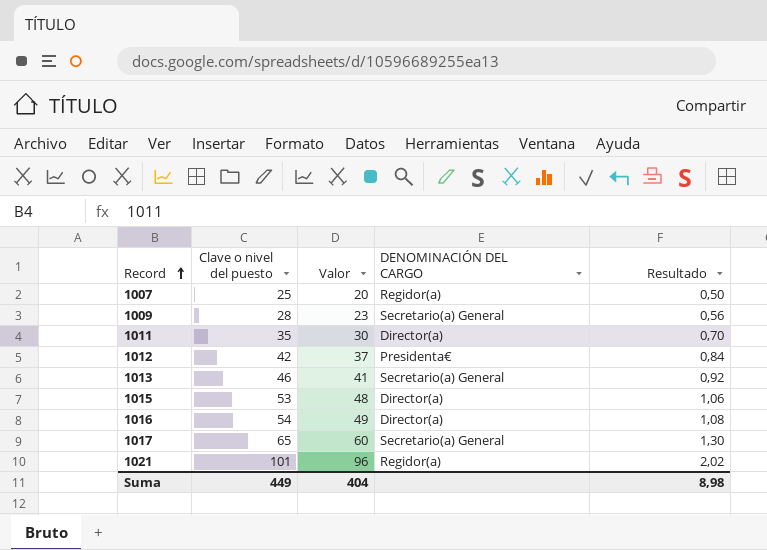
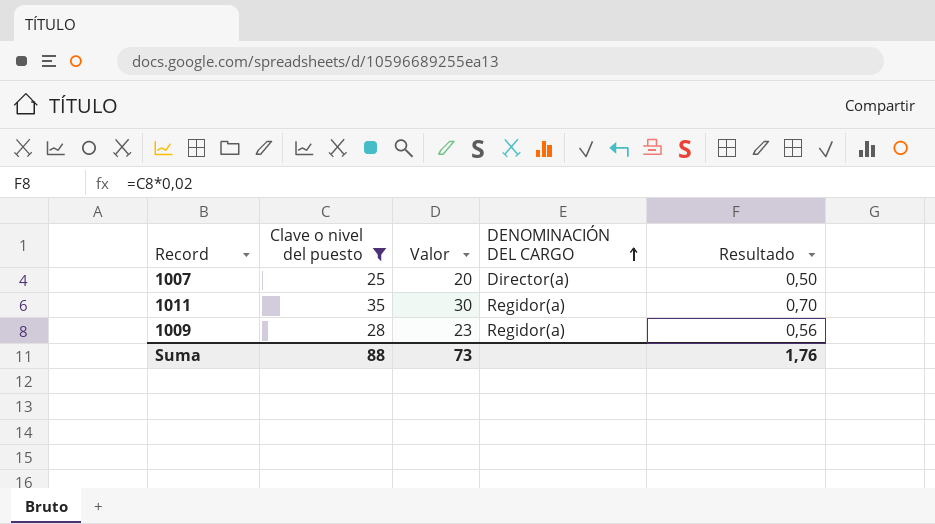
filter: none -> Clave o nivel del puesto <= 35
row order: Record ascending -> DENOMINACIÓN DEL CARGO ascending
1007 | DENOMINACIÓN DEL CARGO: Regidor(a) -> Director(a)
1011 | DENOMINACIÓN DEL CARGO: Director(a) -> Regidor(a)
1009 | DENOMINACIÓN DEL CARGO: Secretario(a) General -> Regidor(a)
Suma | Clave o nivel del puesto: 449 -> 88
Suma | Valor: 404 -> 73
Suma | Resultado: 8,98 -> 1,76

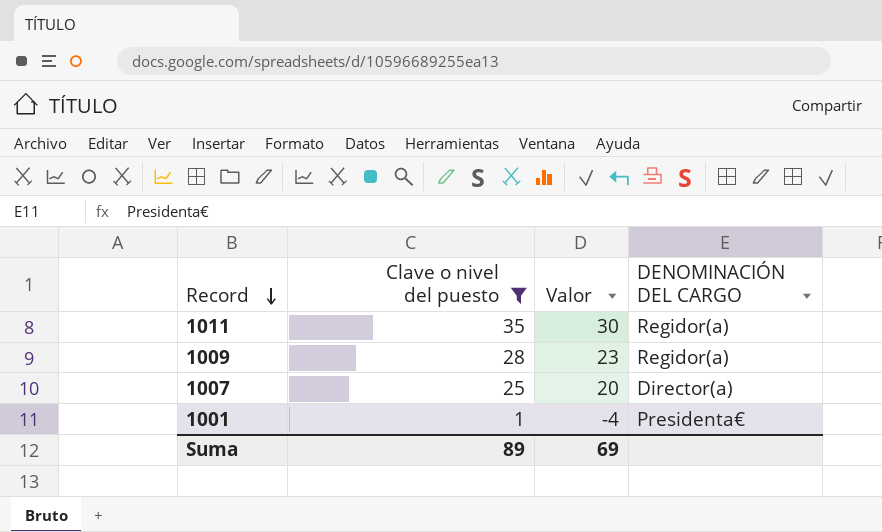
row order: DENOMINACIÓN DEL CARGO ascending -> Record descending
column Resultado | formula: [Clave o nivel del puesto] * 0,02 -> none
row 1001: none -> 1 | -4 | Presidenta€
Suma | Clave o nivel del puesto: 88 -> 89
Suma | Valor: 73 -> 69

